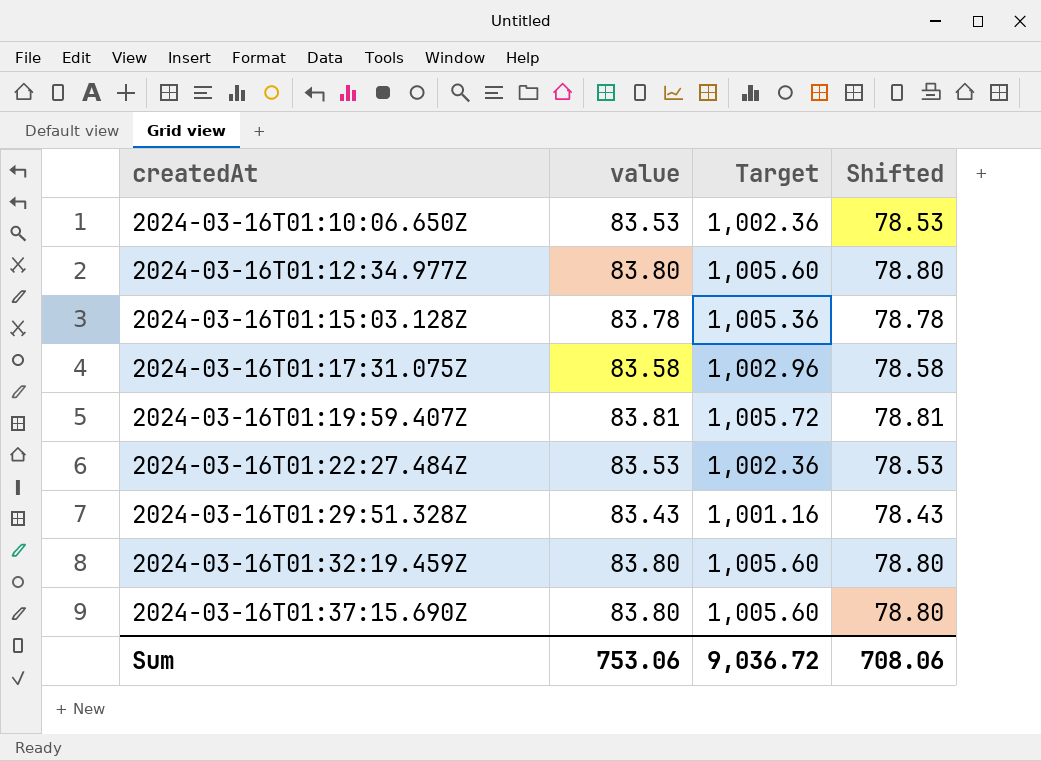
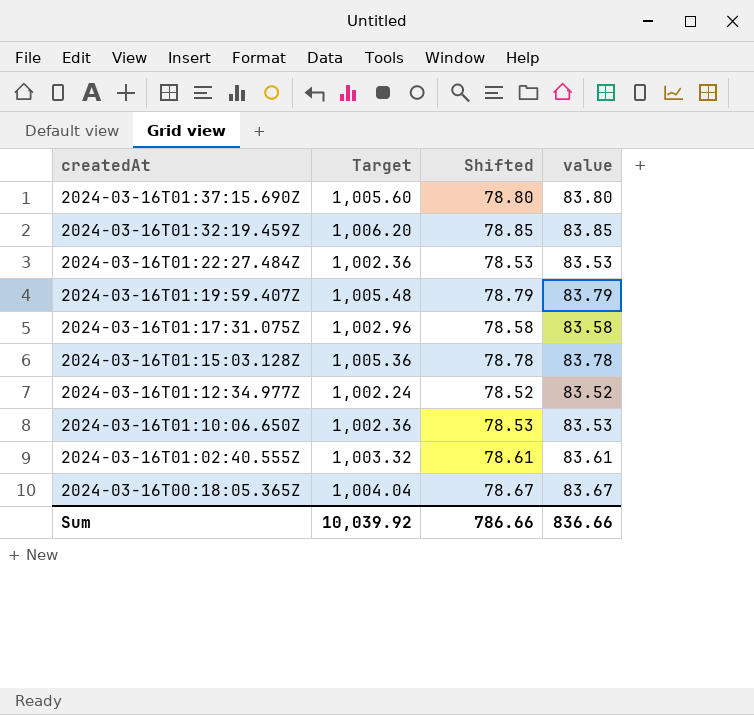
row order: createdAt ascending -> createdAt descending
column value | position: 2 -> 4
row 2024-03-16T01:29:51.328Z: 83.43 | 1,001.16 | 78.43 -> none
2024-03-16T01:32:19.459Z | Target: 1,005.60 -> 1,006.20
2024-03-16T01:32:19.459Z | Shifted: 78.80 -> 78.85
2024-03-16T01:32:19.459Z | value: 83.80 -> 83.85
2024-03-16T01:19:59.407Z | Target: 1,005.72 -> 1,005.48
2024-03-16T01:19:59.407Z | Shifted: 78.81 -> 78.79
2024-03-16T01:19:59.407Z | value: 83.81 -> 83.79
2024-03-16T01:12:34.977Z | Target: 1,005.60 -> 1,002.24
2024-03-16T01:12:34.977Z | Shifted: 78.80 -> 78.52
2024-03-16T01:12:34.977Z | value: 83.80 -> 83.52
row 2024-03-16T01:02:40.555Z: none -> 1,003.32 | 78.61 | 83.61
row 2024-03-16T00:18:05.365Z: none -> 1,004.04 | 78.67 | 83.67
Sum | Target: 9,036.72 -> 10,039.92
Sum | Shifted: 708.06 -> 786.66
Sum | value: 753.06 -> 836.66

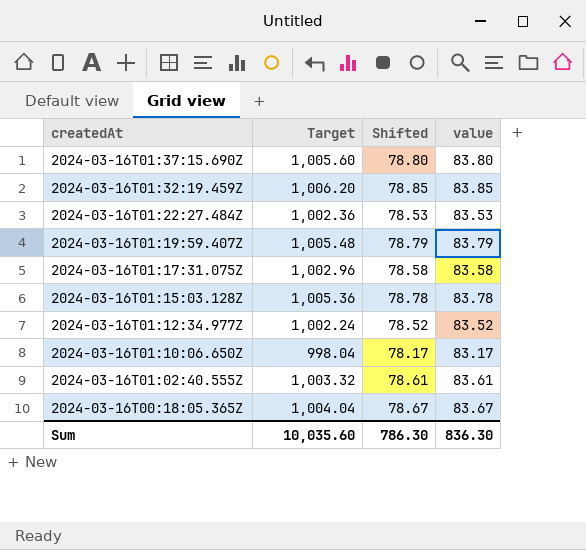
2024-03-16T01:10:06.650Z | Target: 1,002.36 -> 998.04
2024-03-16T01:10:06.650Z | Shifted: 78.53 -> 78.17
2024-03-16T01:10:06.650Z | value: 83.53 -> 83.17
Sum | Target: 10,039.92 -> 10,035.60
Sum | Shifted: 786.66 -> 786.30
Sum | value: 836.66 -> 836.30

